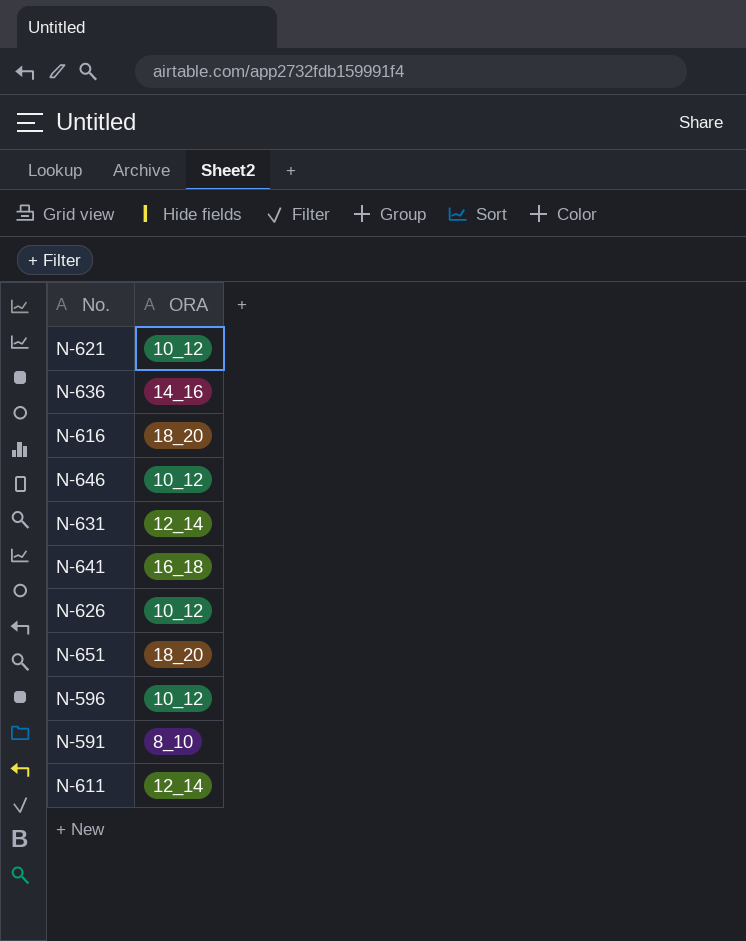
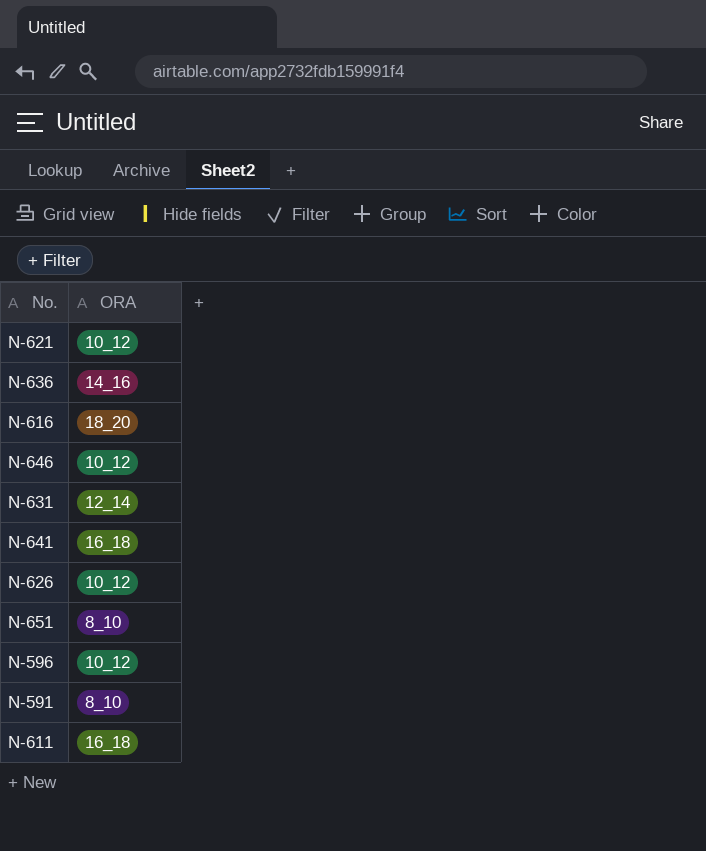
N-651 | ORA: 18_20 -> 8_10
N-611 | ORA: 12_14 -> 16_18

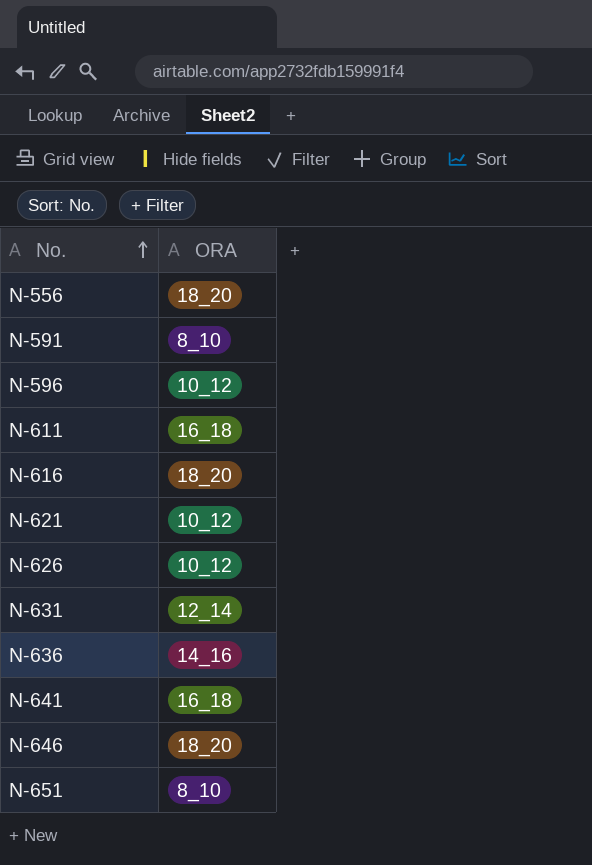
row order: none -> No. ascending
row N-556: none -> 18_20
N-646 | ORA: 10_12 -> 18_20

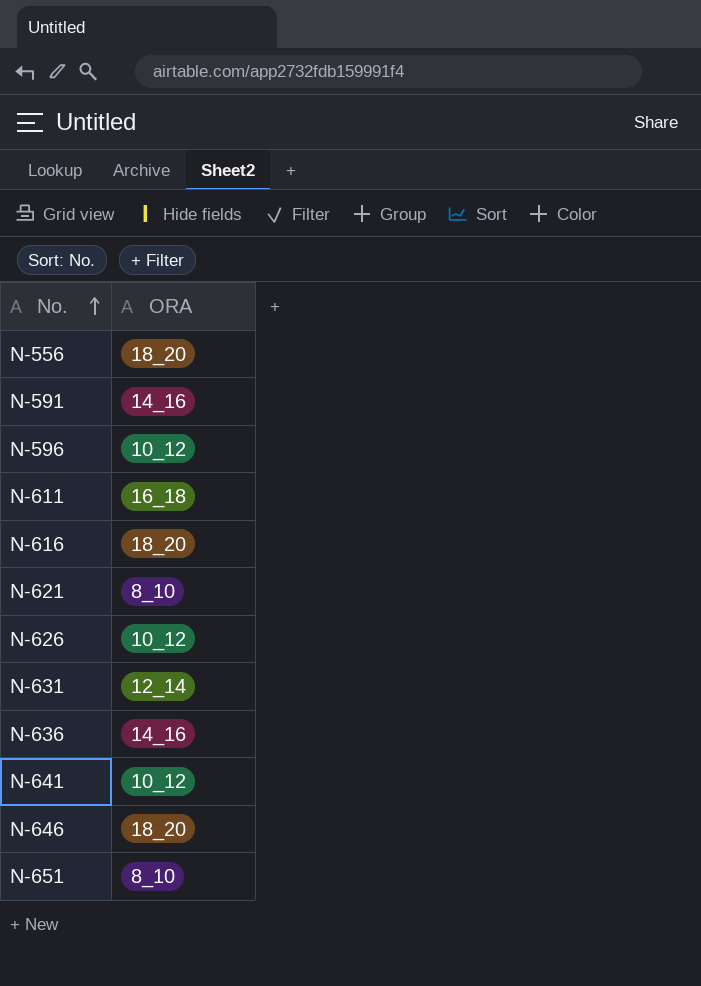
N-591 | ORA: 8_10 -> 14_16
N-621 | ORA: 10_12 -> 8_10
N-641 | ORA: 16_18 -> 10_12

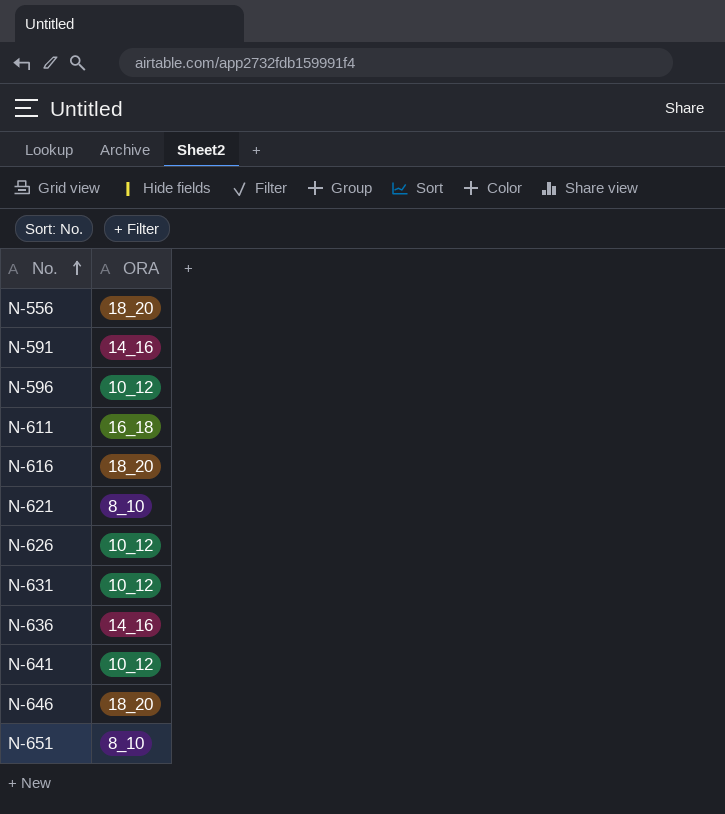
N-631 | ORA: 12_14 -> 10_12

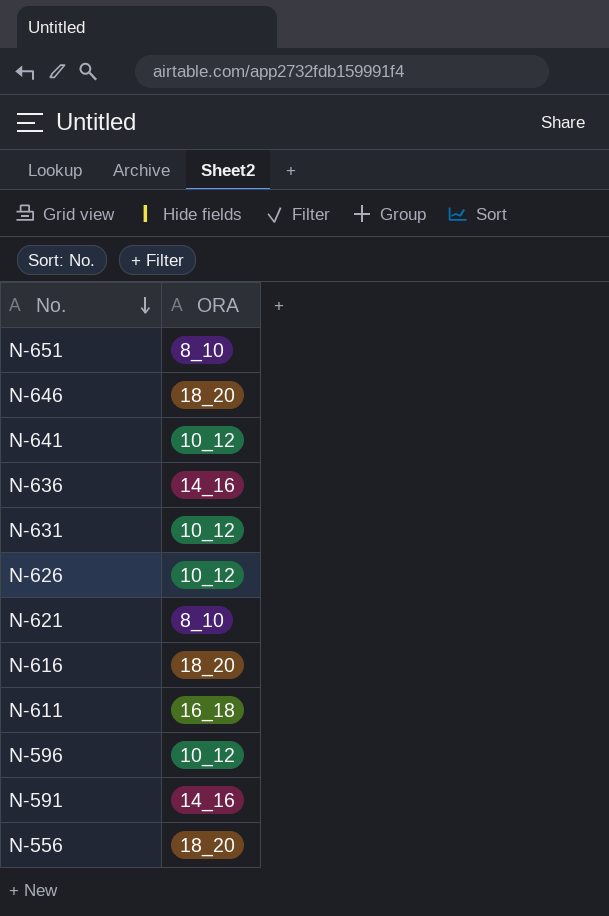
row order: No. ascending -> No. descending

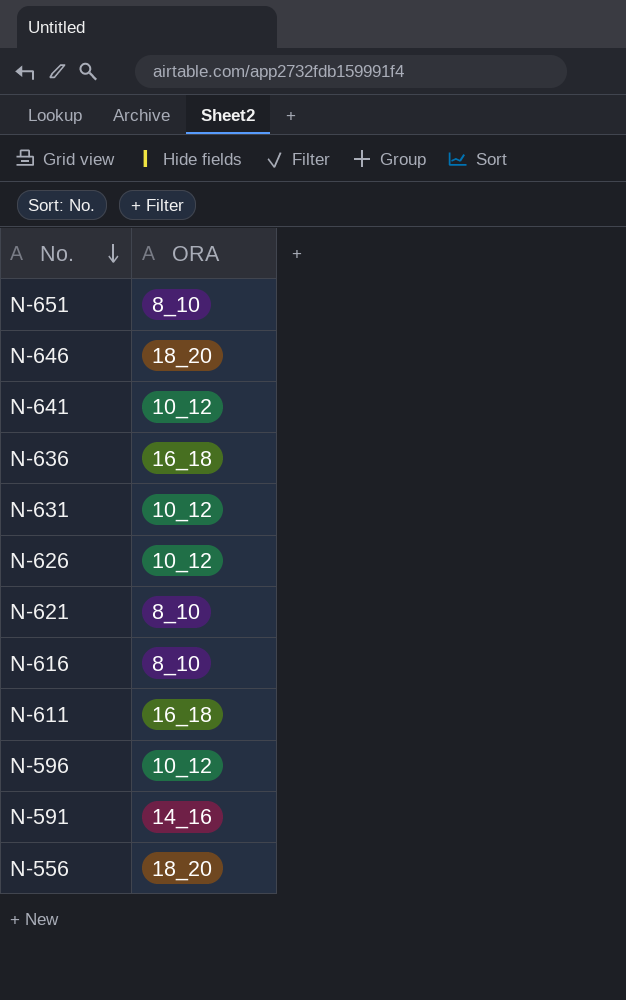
N-636 | ORA: 14_16 -> 16_18
N-616 | ORA: 18_20 -> 8_10

